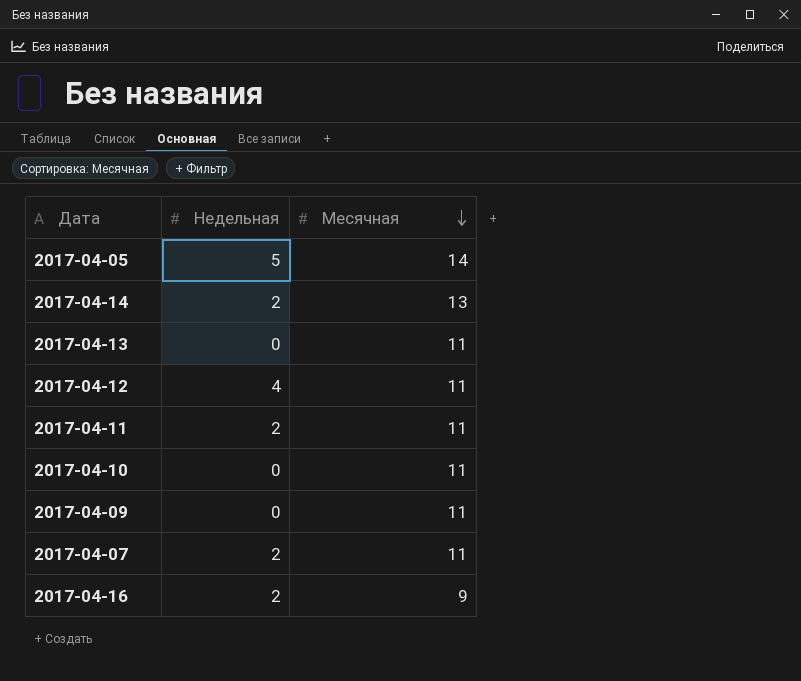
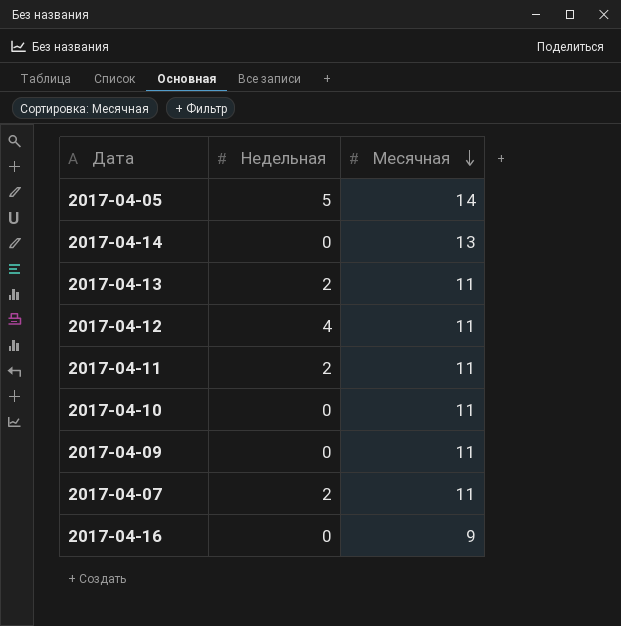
2017-04-14 | Недельная: 2 -> 0
2017-04-13 | Недельная: 0 -> 2
2017-04-16 | Недельная: 2 -> 0

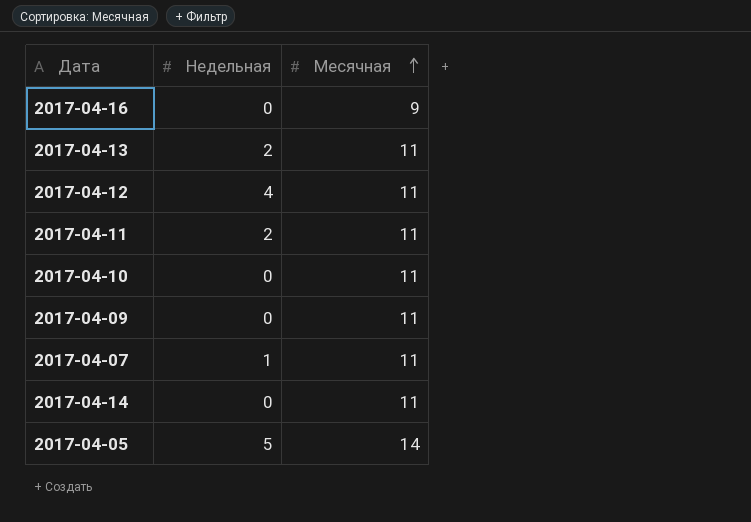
row order: Месячная descending -> Месячная ascending
2017-04-07 | Недельная: 2 -> 1
2017-04-14 | Месячная: 13 -> 11

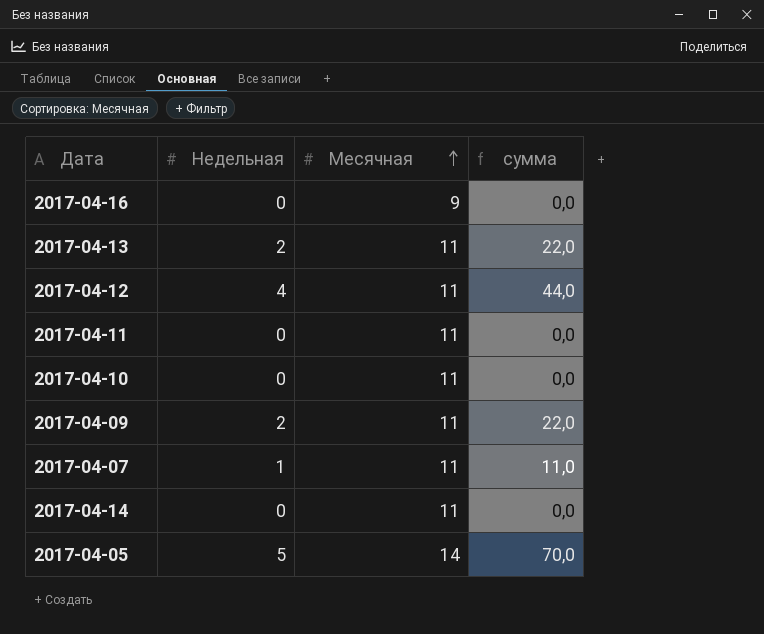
column сумма | formula: none -> [Недельная] * [Месячная]
2017-04-11 | Недельная: 2 -> 0
2017-04-09 | Недельная: 0 -> 2

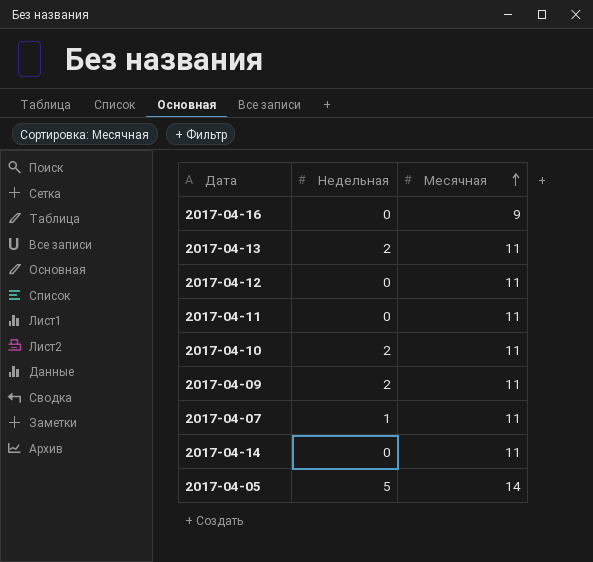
column сумма | formula: [Недельная] * [Месячная] -> none
2017-04-12 | Недельная: 4 -> 0
2017-04-10 | Недельная: 0 -> 2

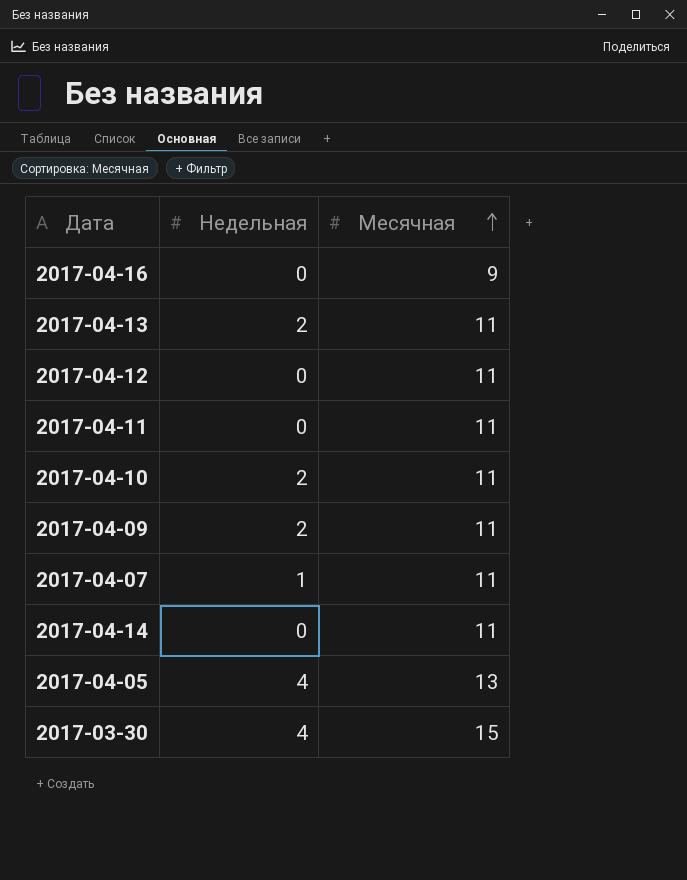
2017-04-05 | Недельная: 5 -> 4
2017-04-05 | Месячная: 14 -> 13
row 2017-03-30: none -> 4 | 15

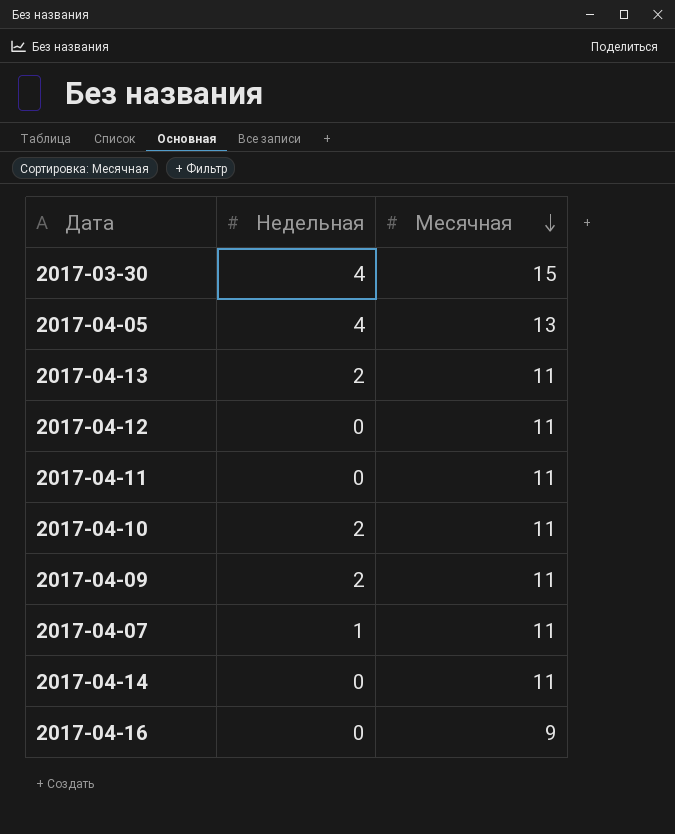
row order: Месячная ascending -> Месячная descending

